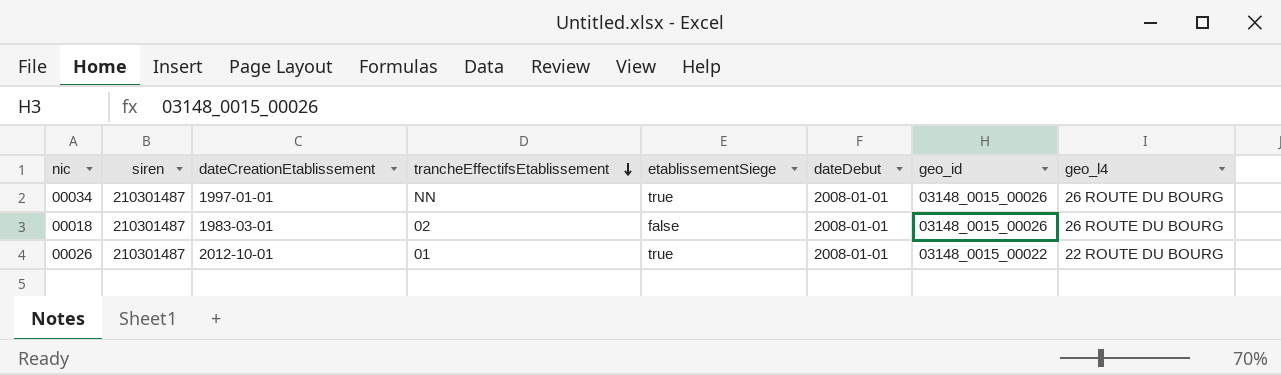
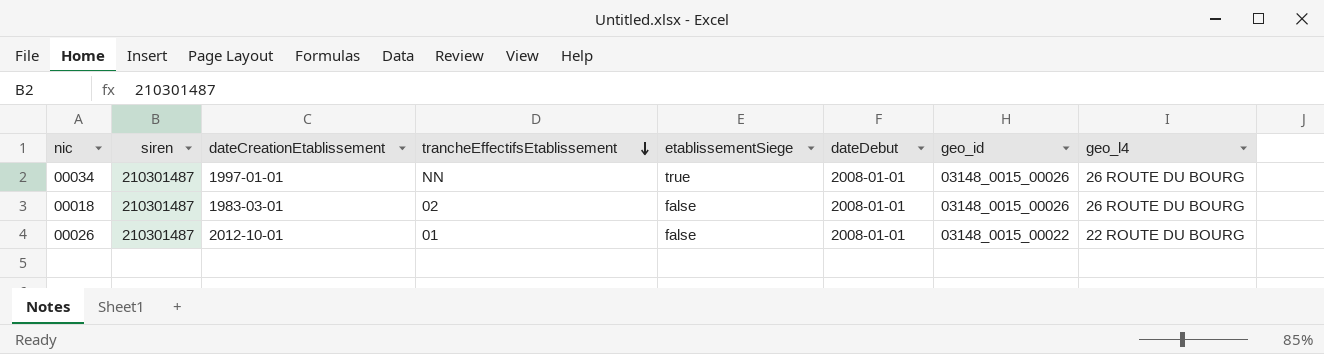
00026 | etablissementSiege: true -> false

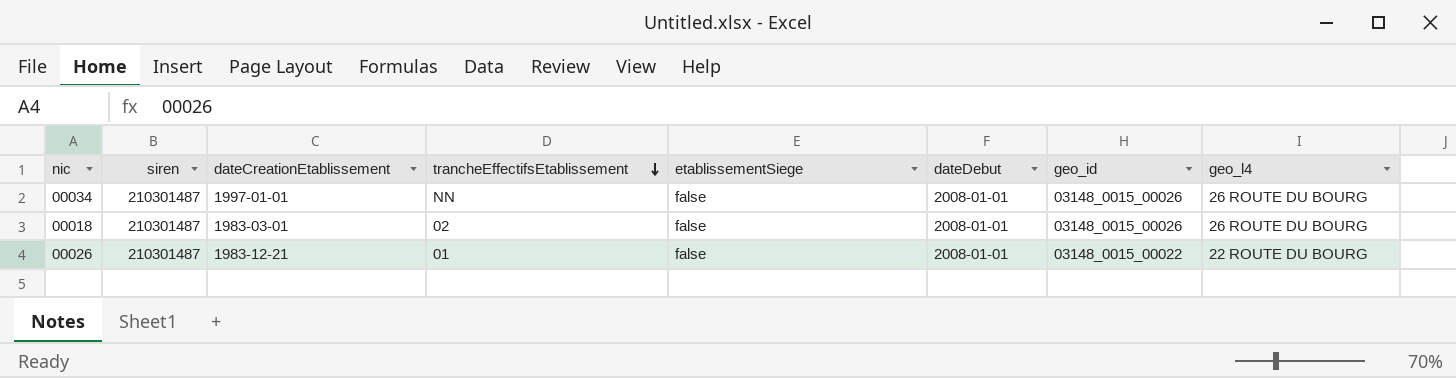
00034 | etablissementSiege: true -> false
00026 | dateCreationEtablissement: 2012-10-01 -> 1983-12-21

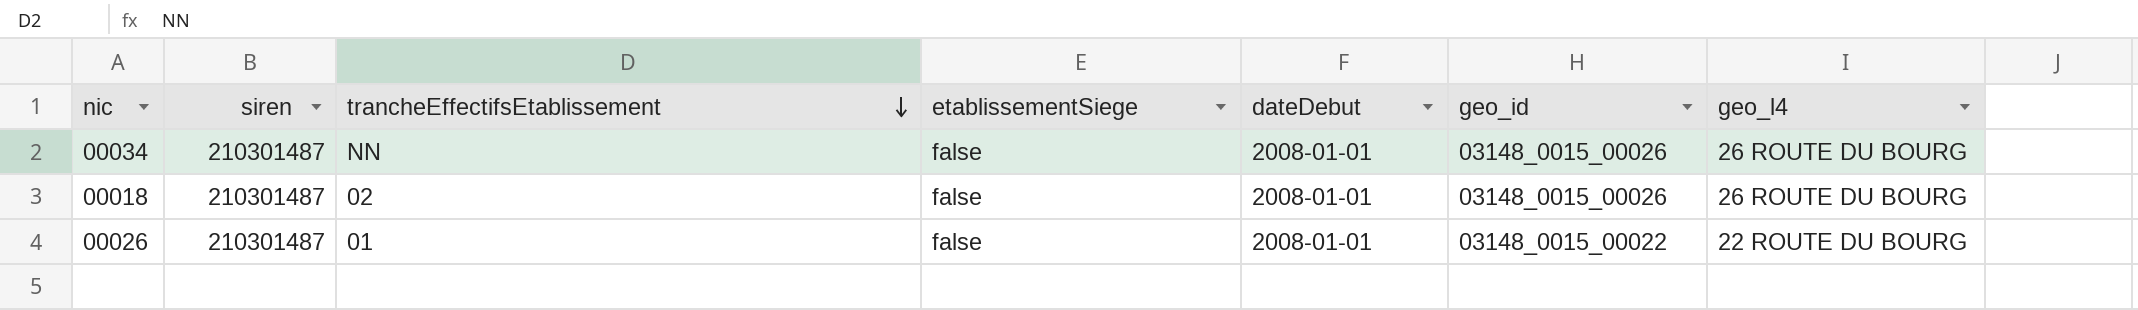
column dateCreationEtablissement | position: 3 -> none

